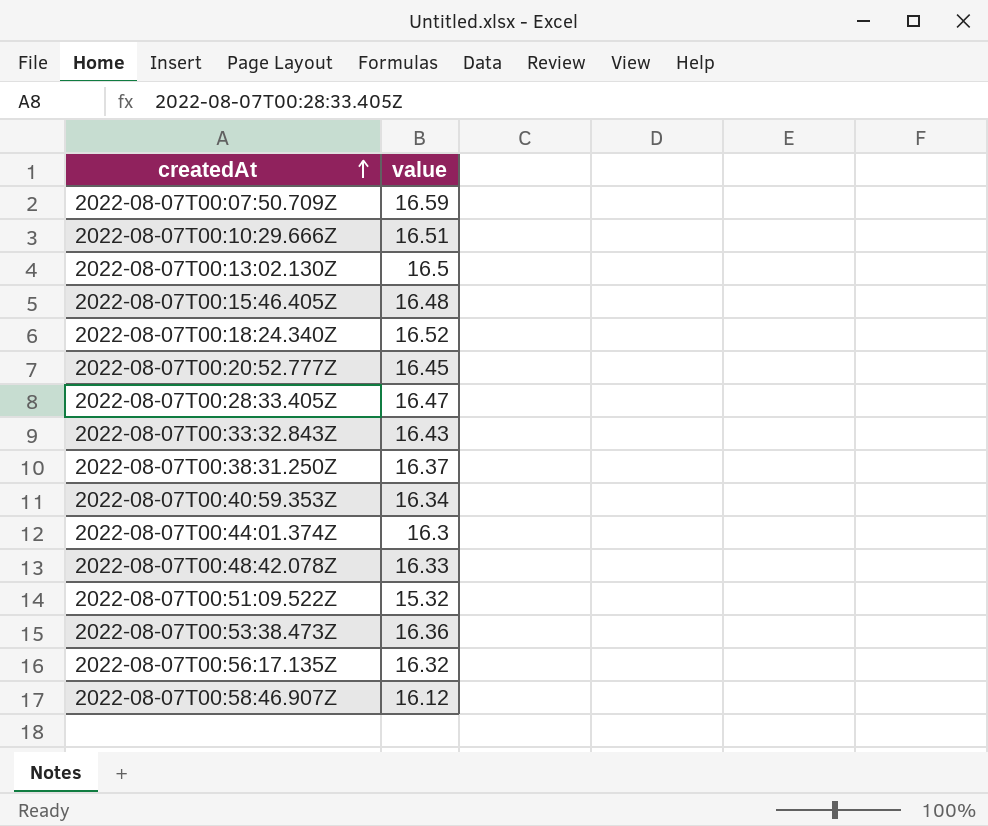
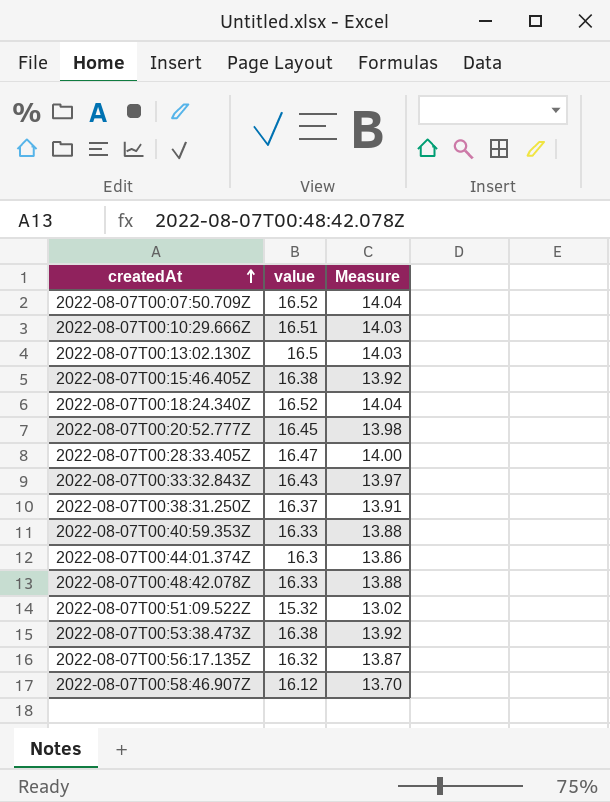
column Measure | formula: none -> [value] * 0.85
2022-08-07T00:07:50.709Z | value: 16.59 -> 16.52
2022-08-07T00:15:46.405Z | value: 16.48 -> 16.38
2022-08-07T00:40:59.353Z | value: 16.34 -> 16.33
2022-08-07T00:53:38.473Z | value: 16.36 -> 16.38

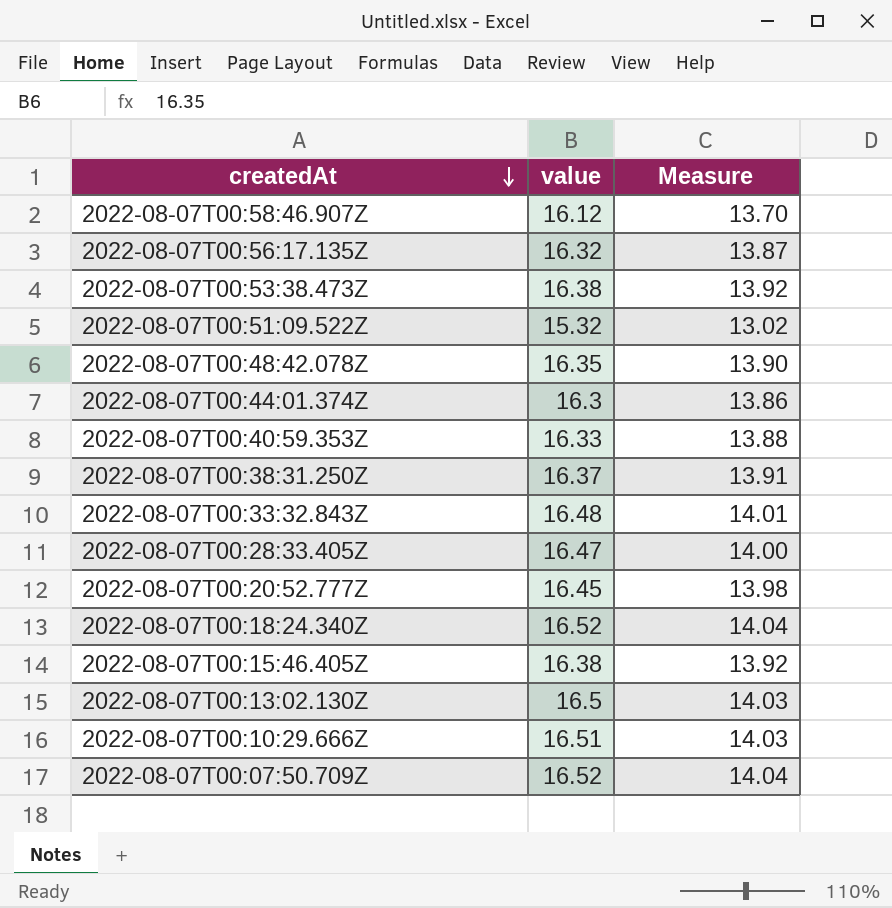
row order: createdAt ascending -> createdAt descending
2022-08-07T00:48:42.078Z | value: 16.33 -> 16.35
2022-08-07T00:48:42.078Z | Measure: 13.88 -> 13.90
2022-08-07T00:33:32.843Z | value: 16.43 -> 16.48
2022-08-07T00:33:32.843Z | Measure: 13.97 -> 14.01

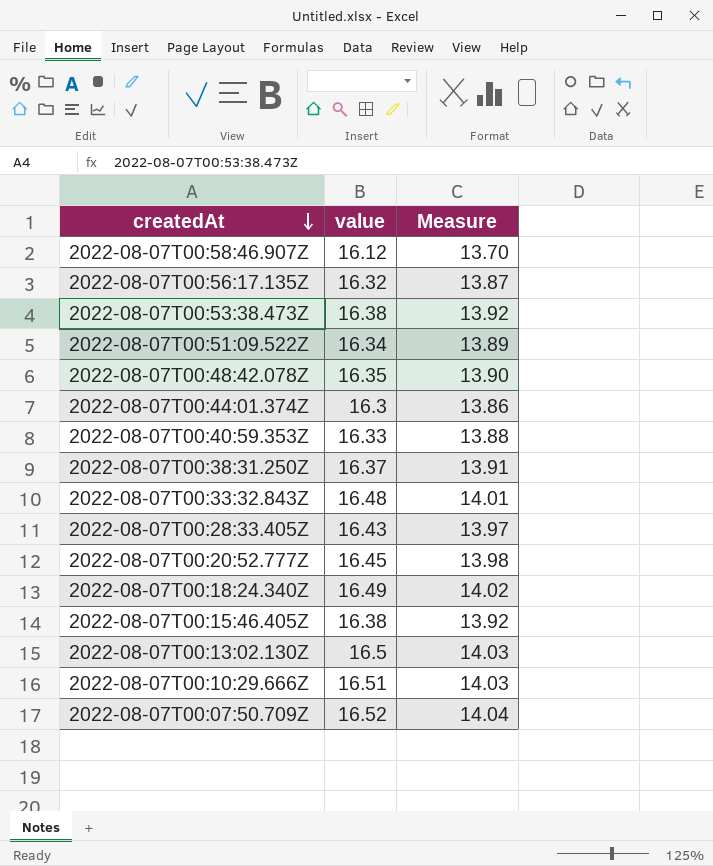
2022-08-07T00:51:09.522Z | value: 15.32 -> 16.34
2022-08-07T00:51:09.522Z | Measure: 13.02 -> 13.89
2022-08-07T00:28:33.405Z | value: 16.47 -> 16.43
2022-08-07T00:28:33.405Z | Measure: 14.00 -> 13.97
2022-08-07T00:18:24.340Z | value: 16.52 -> 16.49
2022-08-07T00:18:24.340Z | Measure: 14.04 -> 14.02

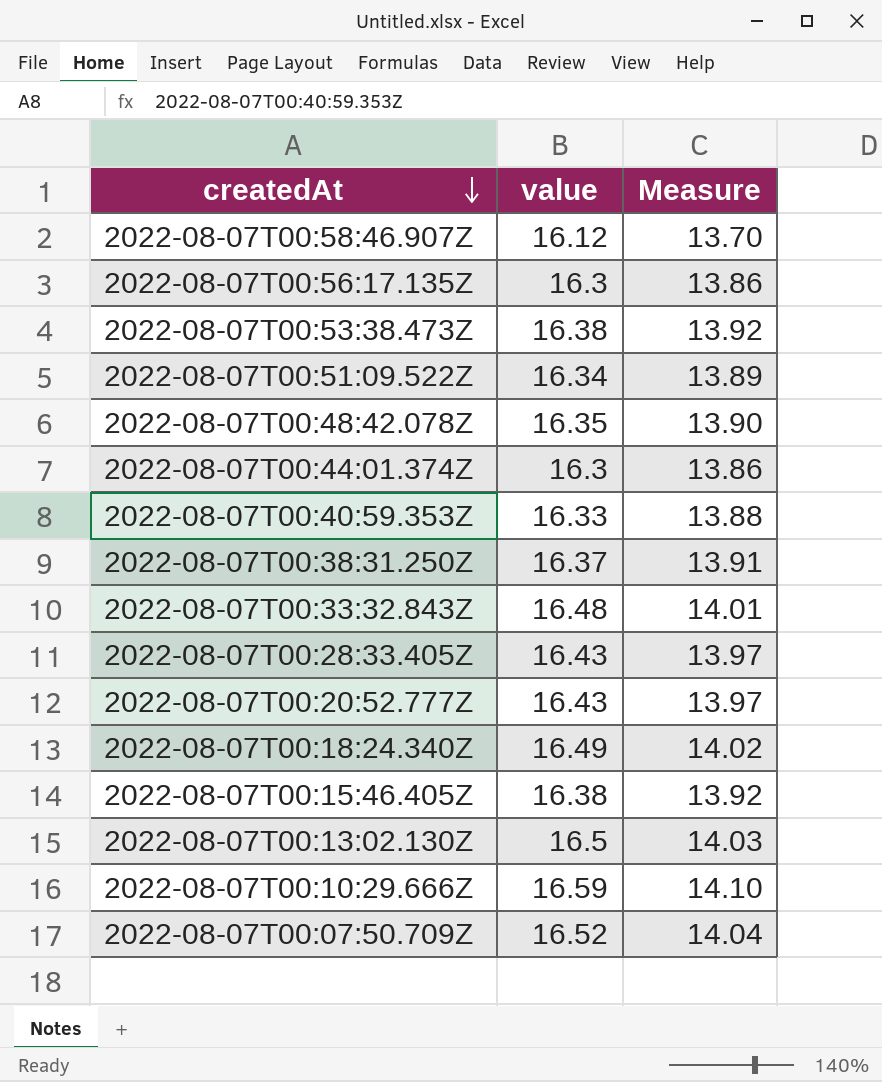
2022-08-07T00:56:17.135Z | value: 16.32 -> 16.3
2022-08-07T00:56:17.135Z | Measure: 13.87 -> 13.86
2022-08-07T00:20:52.777Z | value: 16.45 -> 16.43
2022-08-07T00:20:52.777Z | Measure: 13.98 -> 13.97
2022-08-07T00:10:29.666Z | value: 16.51 -> 16.59
2022-08-07T00:10:29.666Z | Measure: 14.03 -> 14.10

